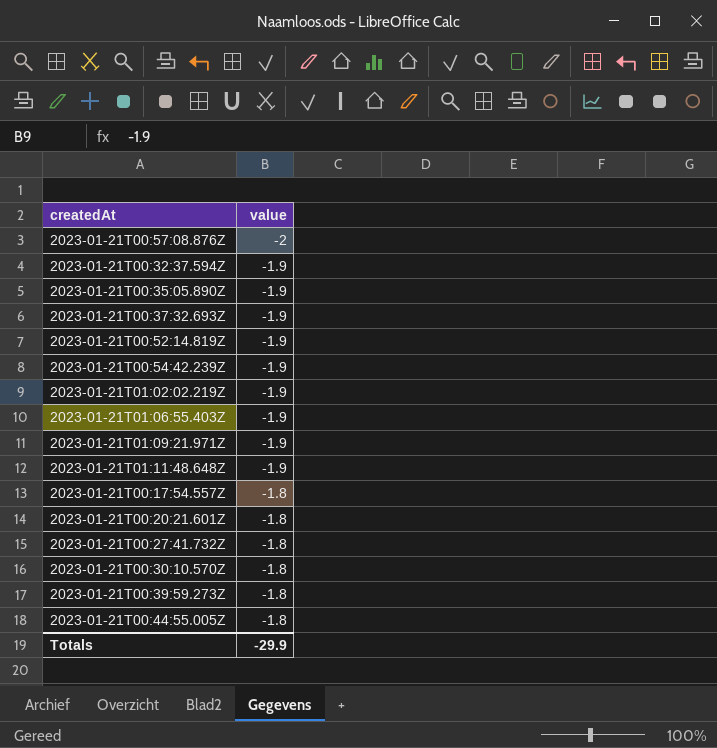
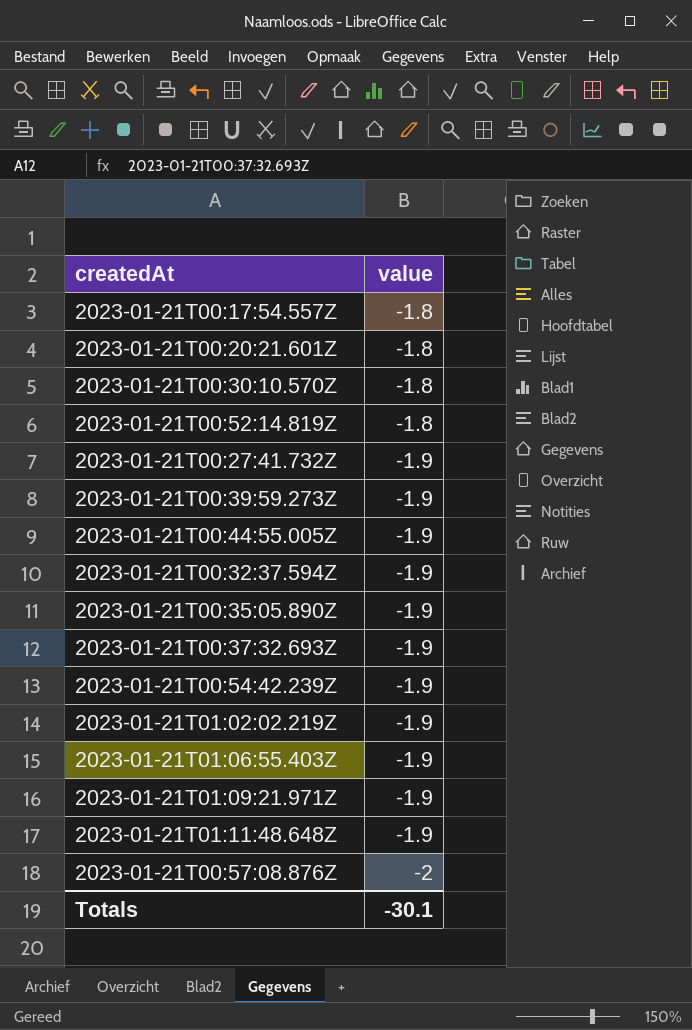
row order: value ascending -> value descending
2023-01-21T00:52:14.819Z | value: -1.9 -> -1.8
2023-01-21T00:27:41.732Z | value: -1.8 -> -1.9
2023-01-21T00:39:59.273Z | value: -1.8 -> -1.9
2023-01-21T00:44:55.005Z | value: -1.8 -> -1.9
Totals | value: -29.9 -> -30.1

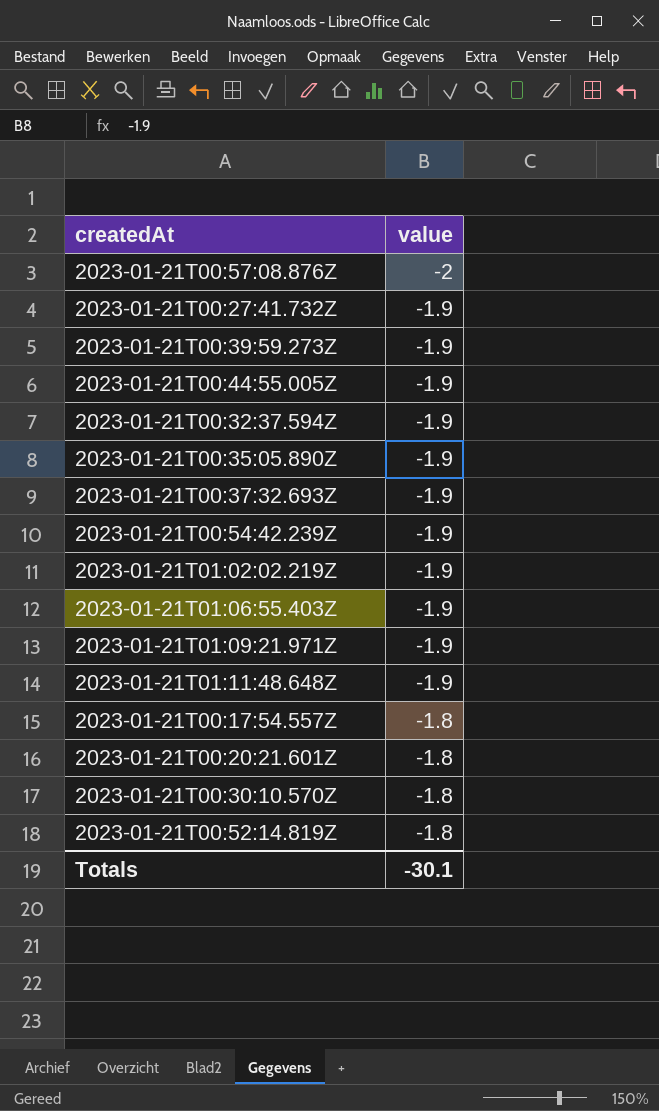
row order: value descending -> value ascending

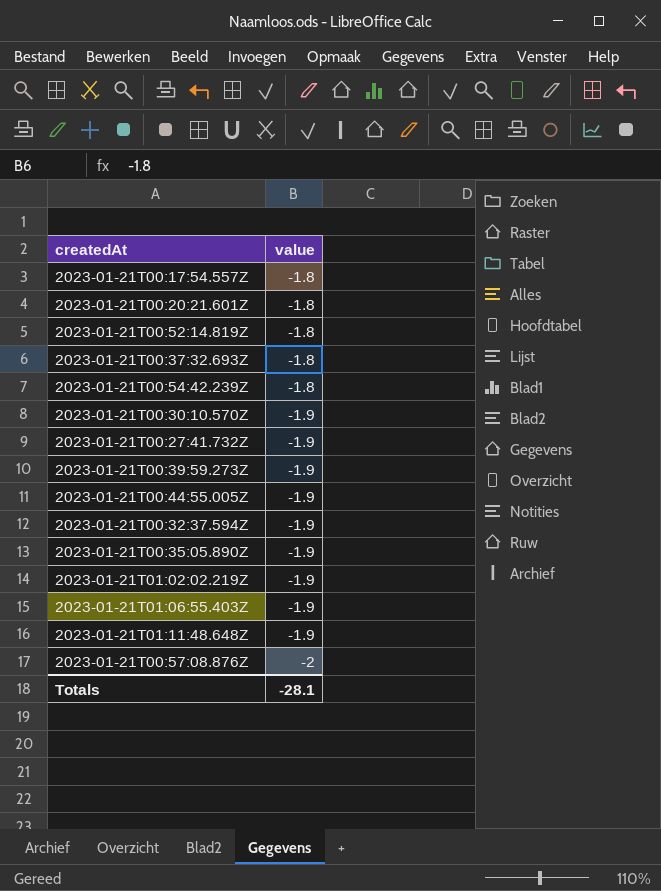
row order: value ascending -> value descending
row 2023-01-21T01:09:21.971Z: -1.9 -> none
2023-01-21T00:37:32.693Z | value: -1.9 -> -1.8
2023-01-21T00:54:42.239Z | value: -1.9 -> -1.8
2023-01-21T00:30:10.570Z | value: -1.8 -> -1.9
Totals | value: -30.1 -> -28.1

